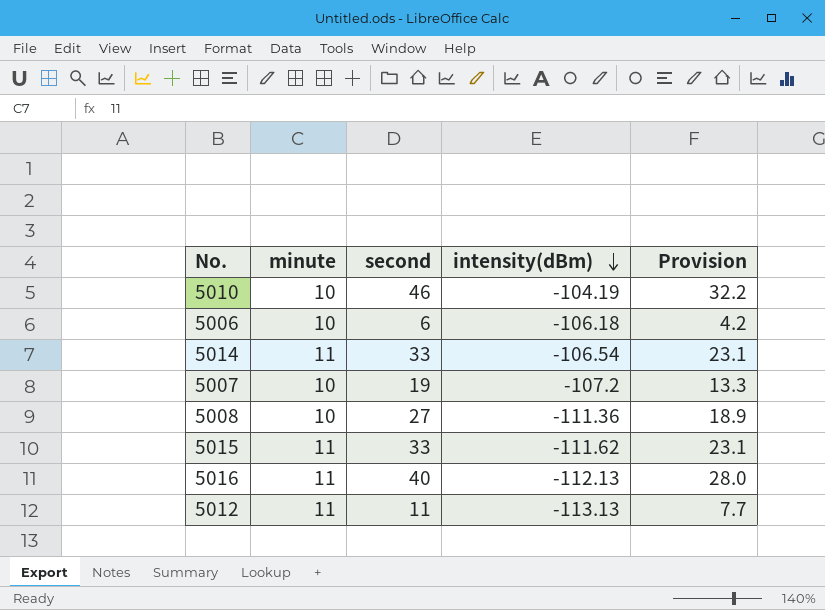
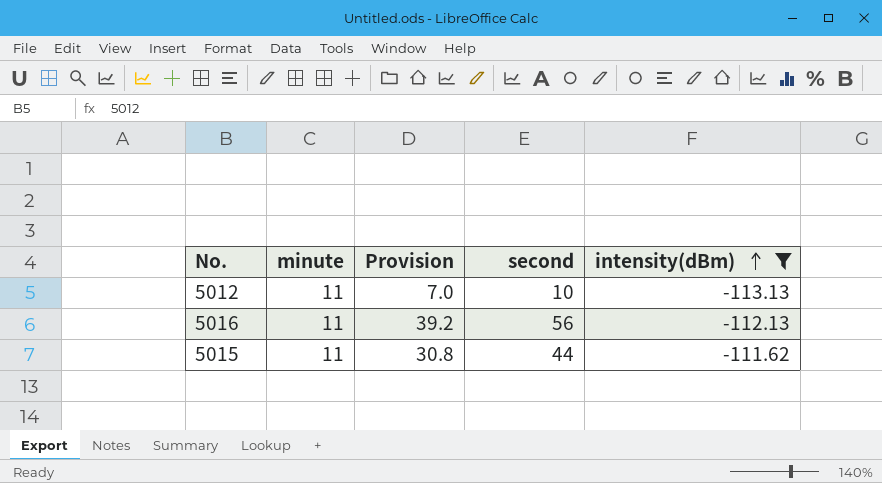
filter: none -> intensity(dBm) <= -111.62
row order: intensity(dBm) descending -> intensity(dBm) ascending
column Provision | position: 5 -> 3
5012 | Provision: 7.7 -> 7.0
5012 | second: 11 -> 10
5016 | Provision: 28.0 -> 39.2
5016 | second: 40 -> 56
5015 | Provision: 23.1 -> 30.8
5015 | second: 33 -> 44

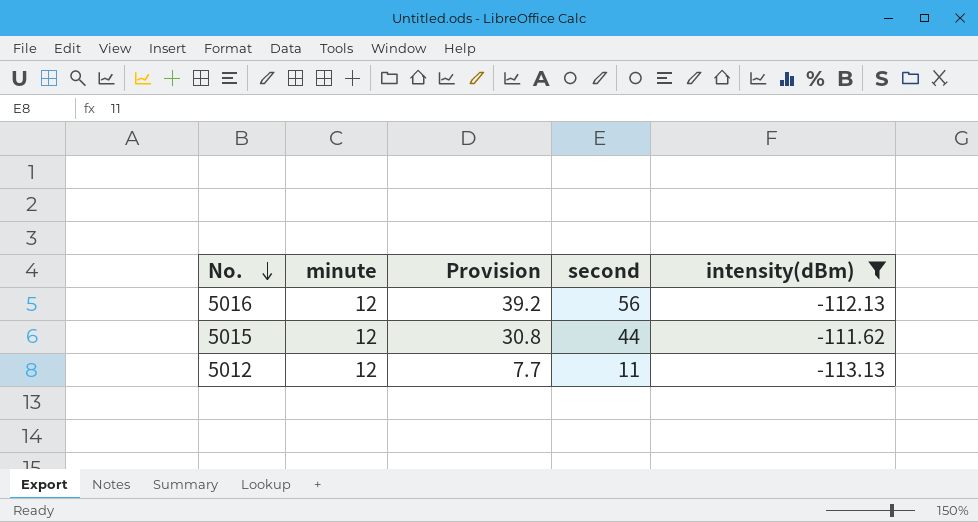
row order: intensity(dBm) ascending -> No. descending
5016 | minute: 11 -> 12
5015 | minute: 11 -> 12
5012 | minute: 11 -> 12
5012 | Provision: 7.0 -> 7.7
5012 | second: 10 -> 11

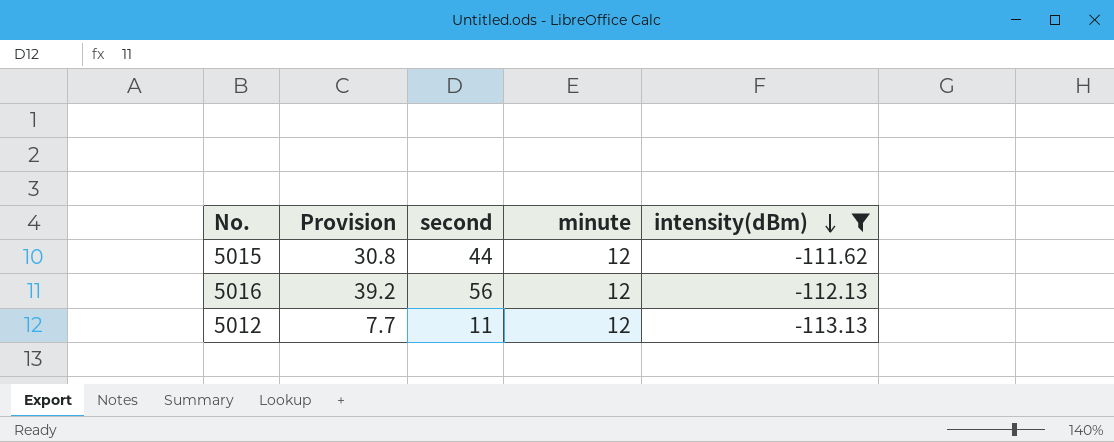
row order: No. descending -> intensity(dBm) descending
column minute | position: 2 -> 4

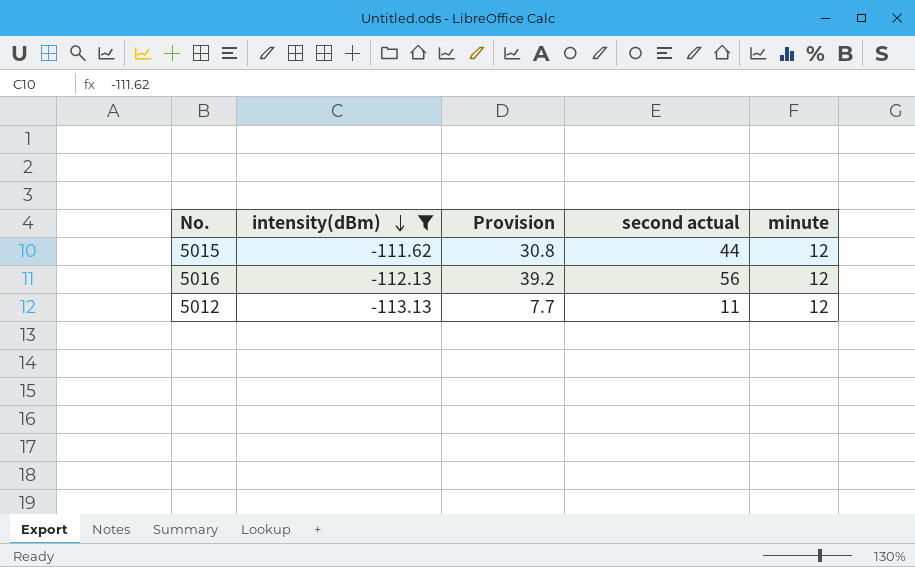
column intensity(dBm) | position: 5 -> 2
column name: second -> second actual

